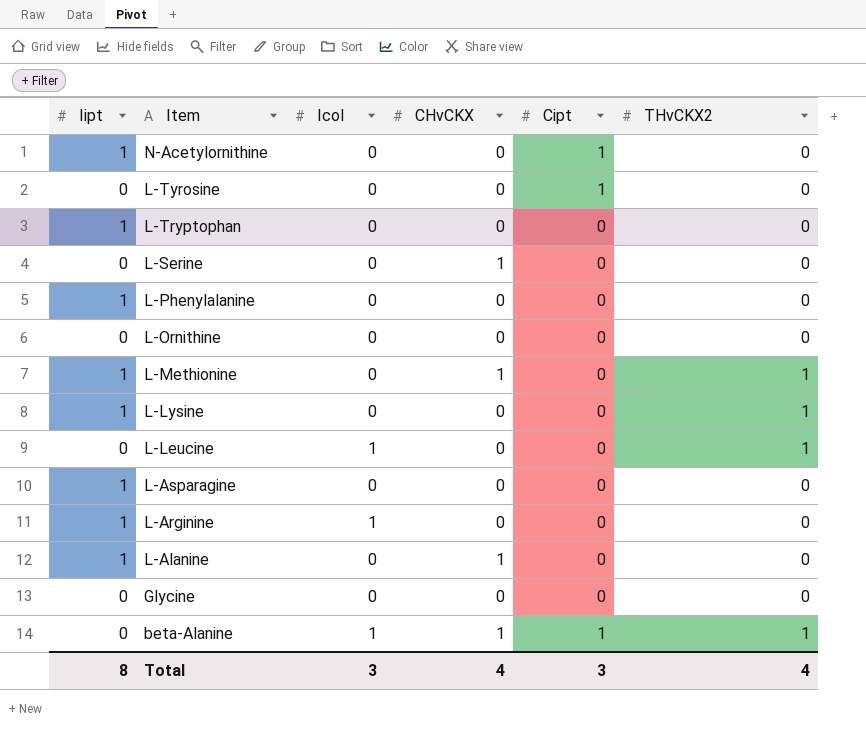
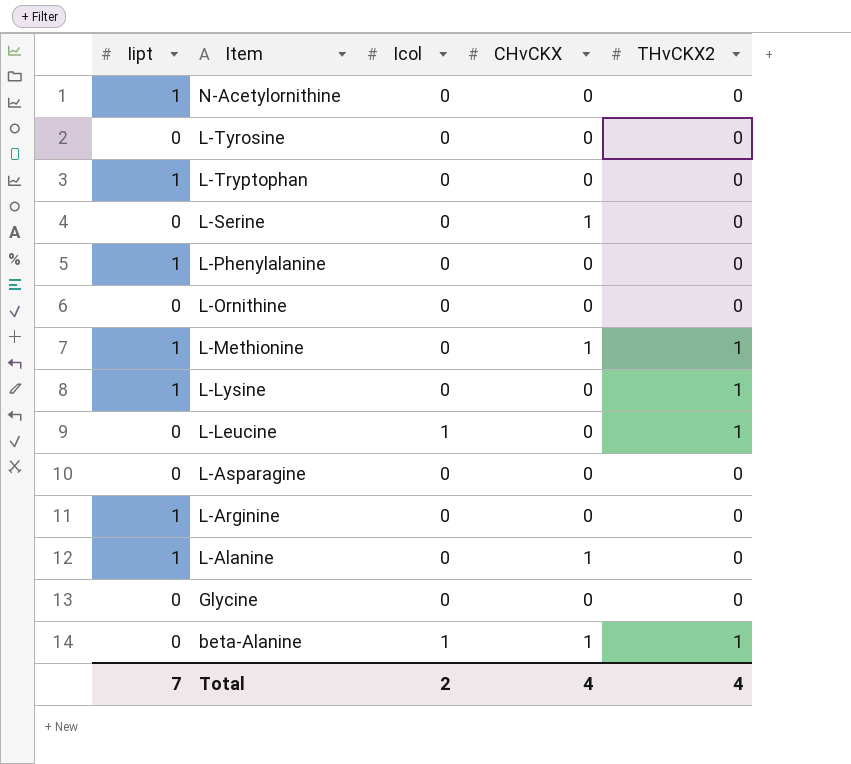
column Cipt | position: 5 -> none
L-Asparagine | Iipt: 1 -> 0
L-Arginine | Icol: 1 -> 0
Total | Iipt: 8 -> 7
Total | Icol: 3 -> 2

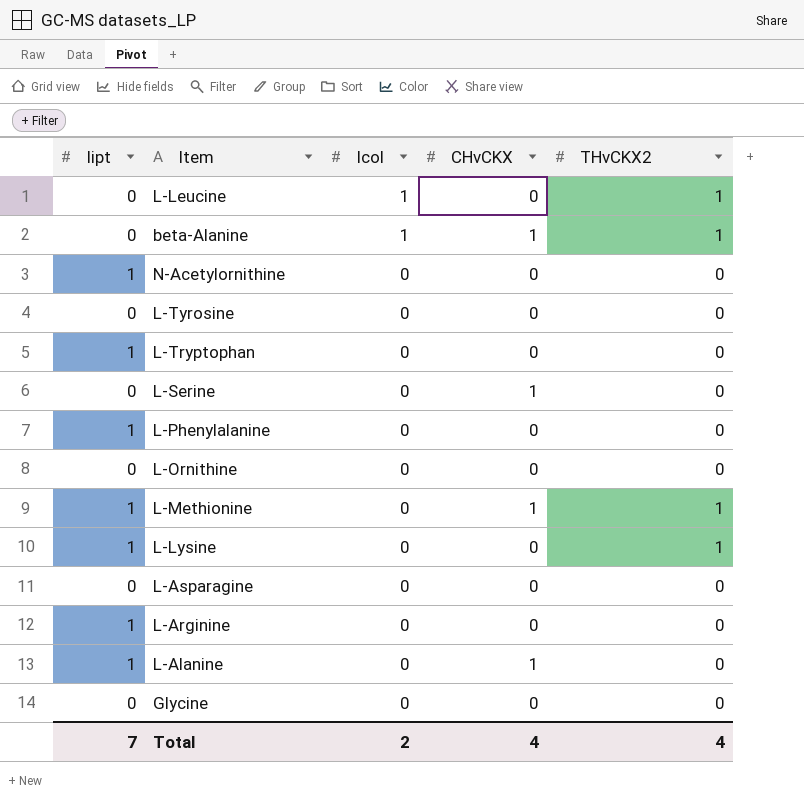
row order: Item descending -> Icol descending

